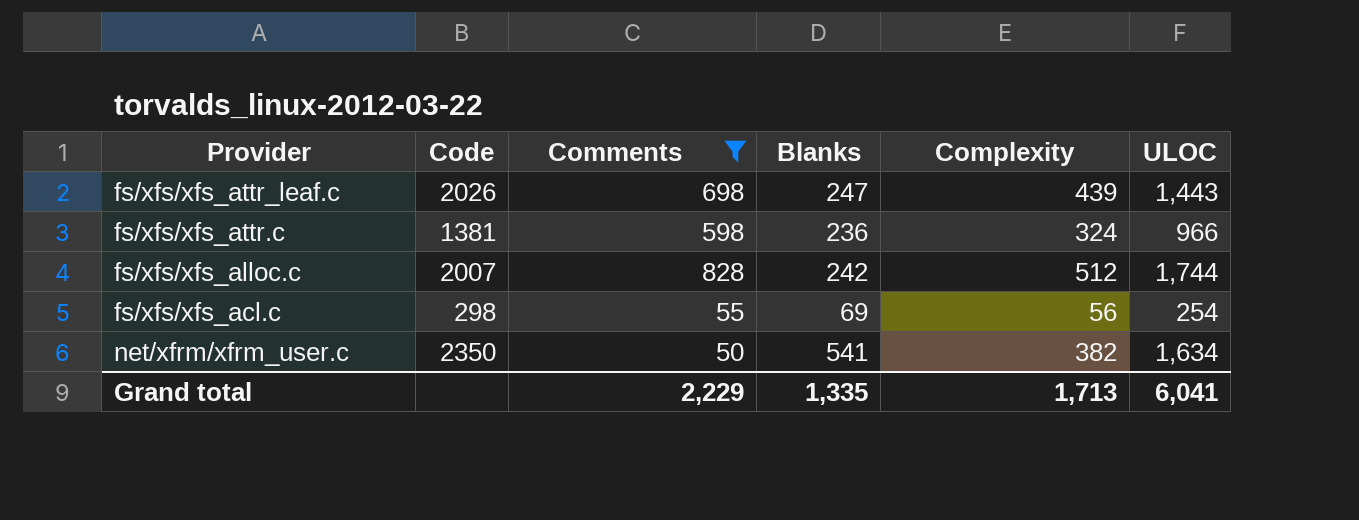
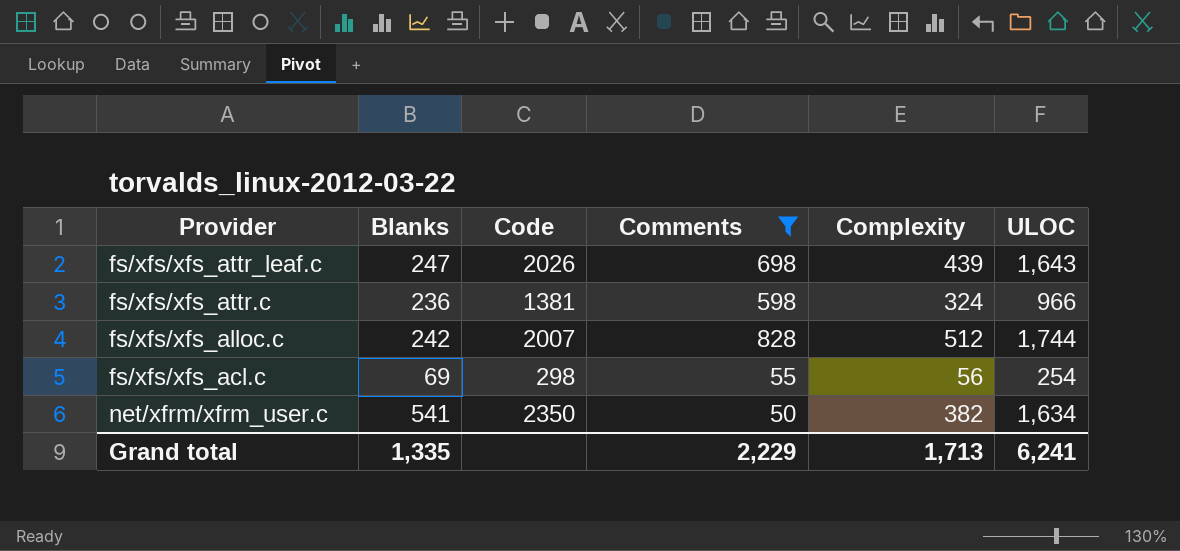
column Blanks | position: 4 -> 2
fs/xfs/xfs_attr_leaf.c | ULOC: 1,443 -> 1,643
Grand total | ULOC: 6,041 -> 6,241

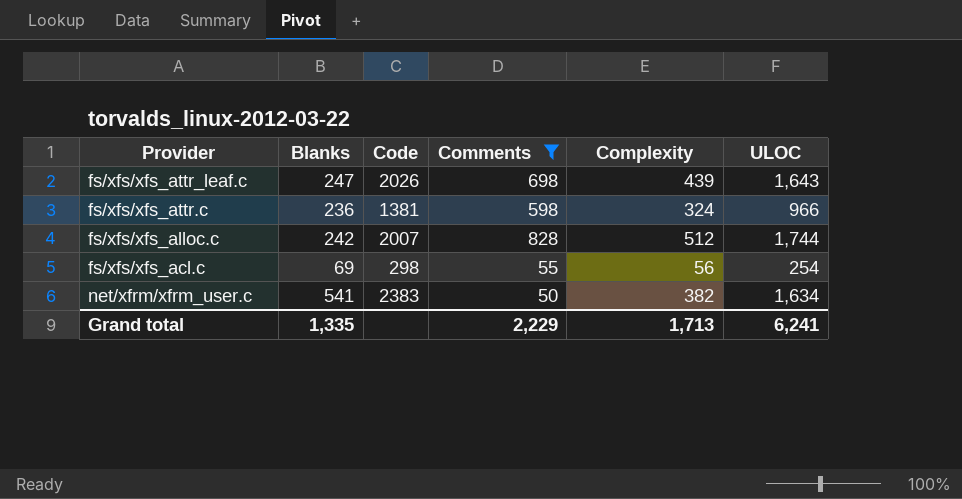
net/xfrm/xfrm_user.c | Code: 2350 -> 2383

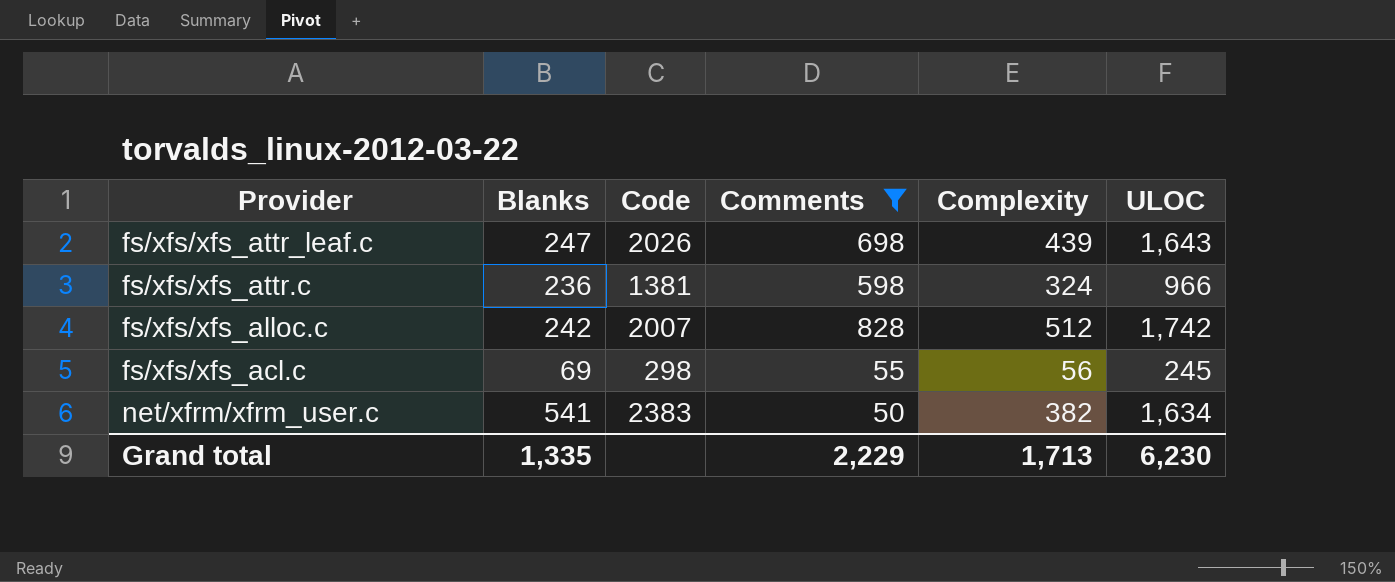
fs/xfs/xfs_alloc.c | ULOC: 1,744 -> 1,742
fs/xfs/xfs_acl.c | ULOC: 254 -> 245
Grand total | ULOC: 6,241 -> 6,230

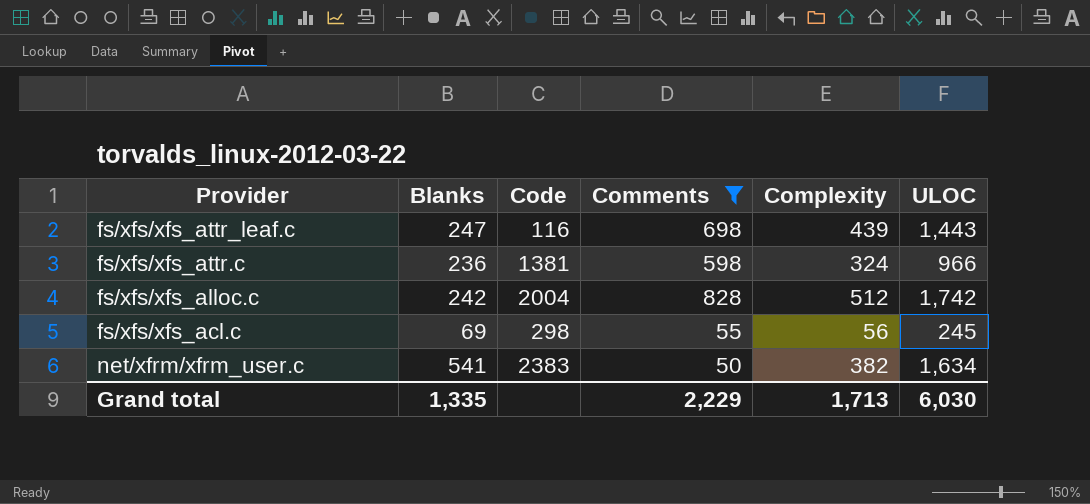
fs/xfs/xfs_attr_leaf.c | Code: 2026 -> 116
fs/xfs/xfs_attr_leaf.c | ULOC: 1,643 -> 1,443
fs/xfs/xfs_alloc.c | Code: 2007 -> 2004
Grand total | ULOC: 6,230 -> 6,030

